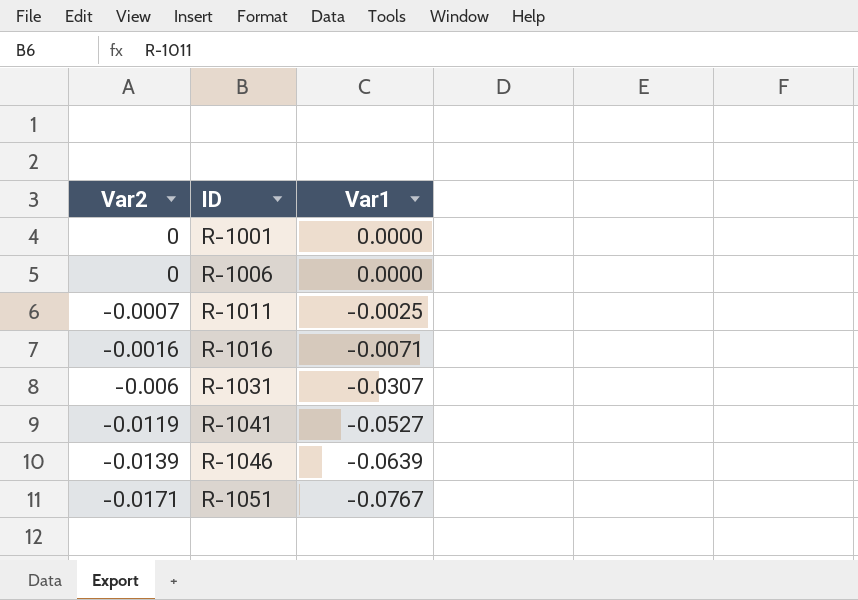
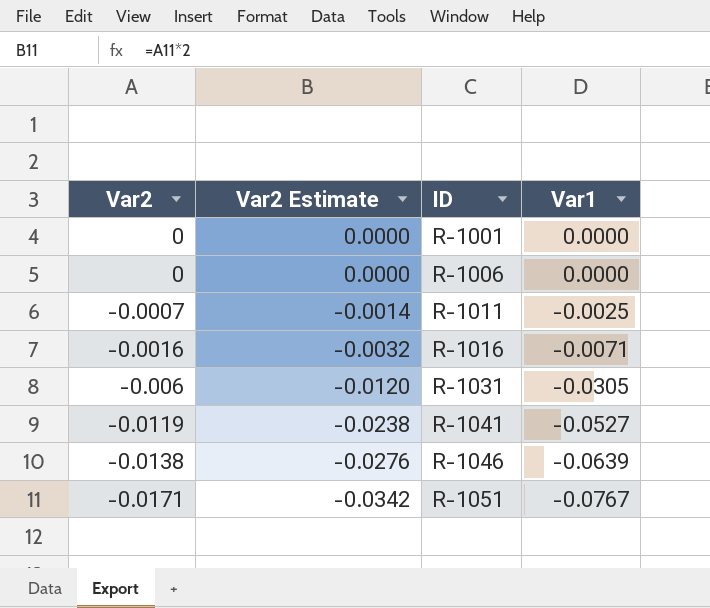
column Var2 Estimate | formula: none -> [Var2] * 2
R-1031 | Var1: -0.0307 -> -0.0305
R-1046 | Var2: -0.0139 -> -0.0138

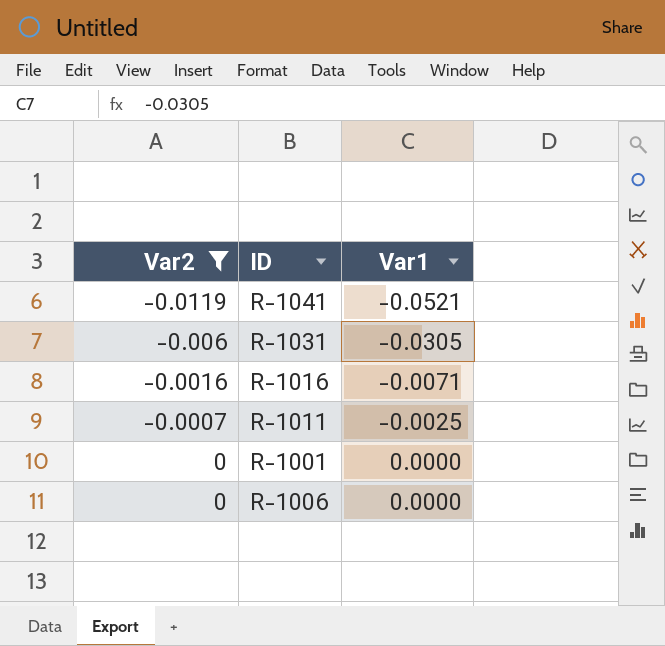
filter: none -> Var2 >= -0.0119
row order: Var2 descending -> Var2 ascending
column Var2 Estimate | formula: [Var2] * 2 -> none
R-1041 | Var1: -0.0527 -> -0.0521

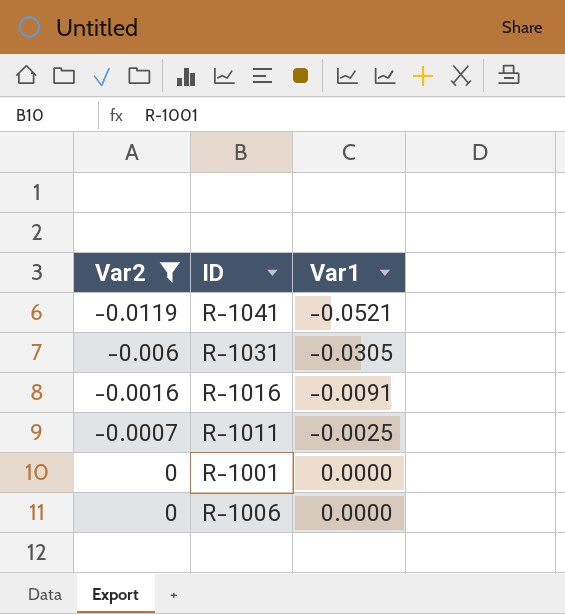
R-1016 | Var1: -0.0071 -> -0.0091

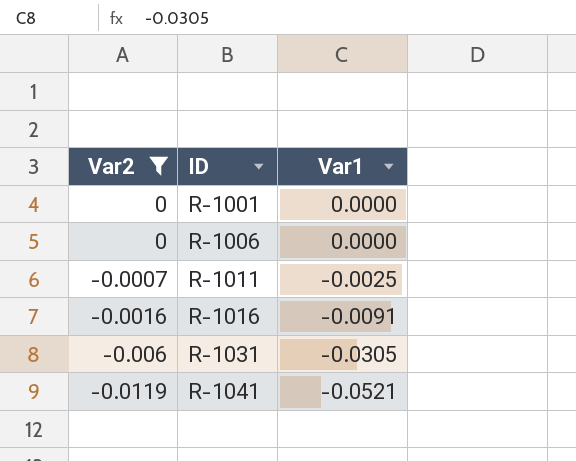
row order: Var2 ascending -> Var2 descending

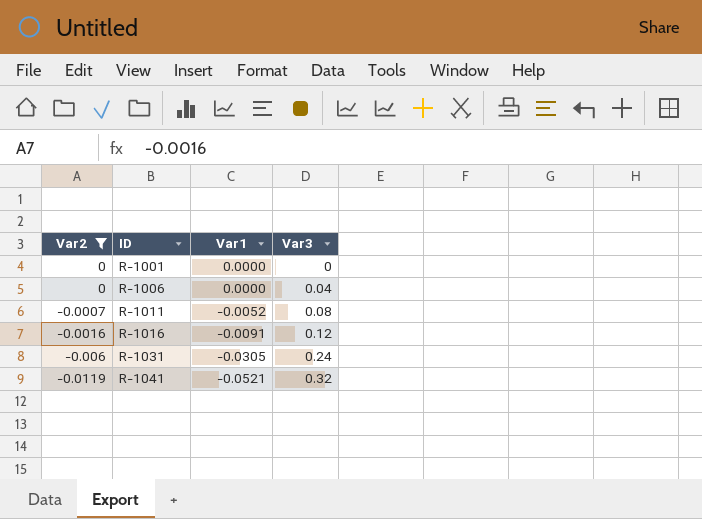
column Var3 | position: none -> 4
R-1011 | Var1: -0.0025 -> -0.0052

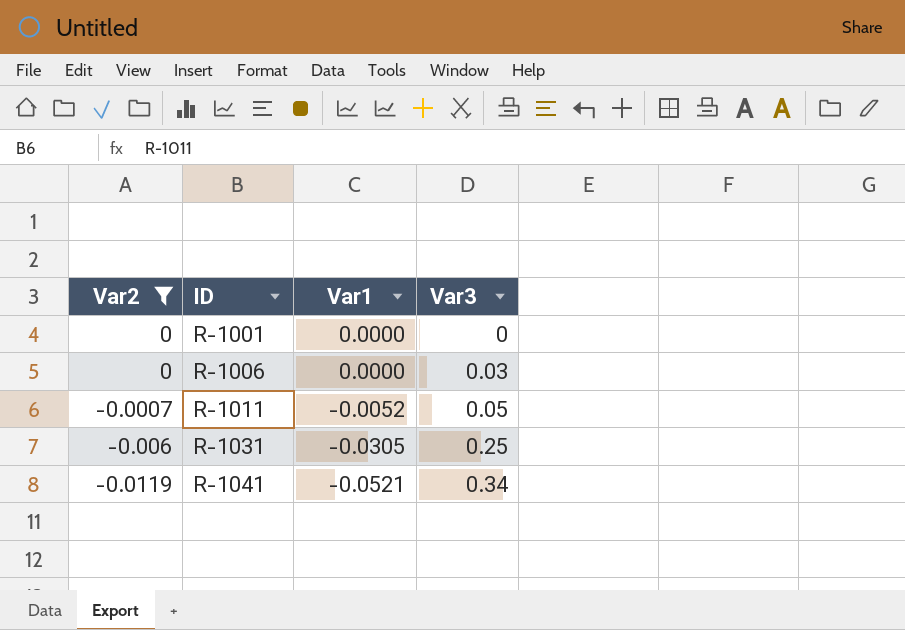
row R-1016: -0.0016 | -0.0091 | 0.12 -> none
R-1006 | Var3: 0.04 -> 0.03
R-1011 | Var3: 0.08 -> 0.05
R-1031 | Var3: 0.24 -> 0.25
R-1041 | Var3: 0.32 -> 0.34

